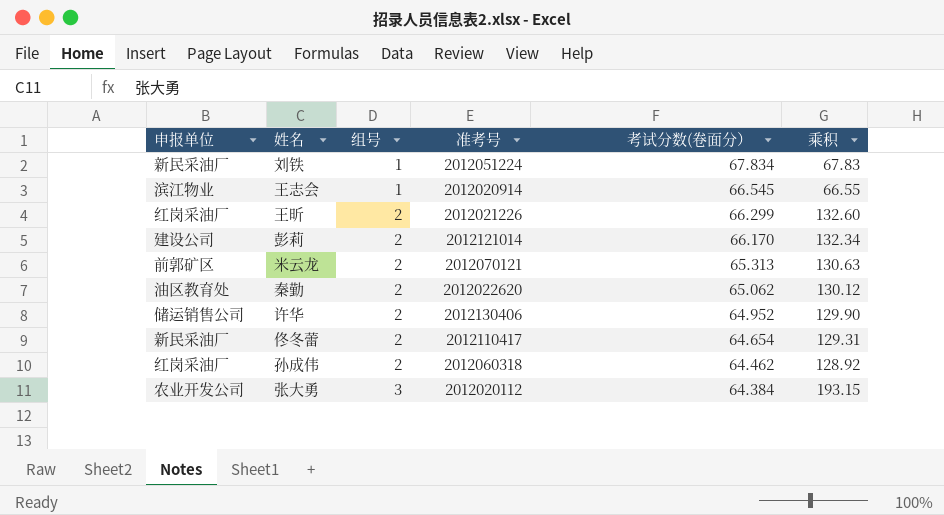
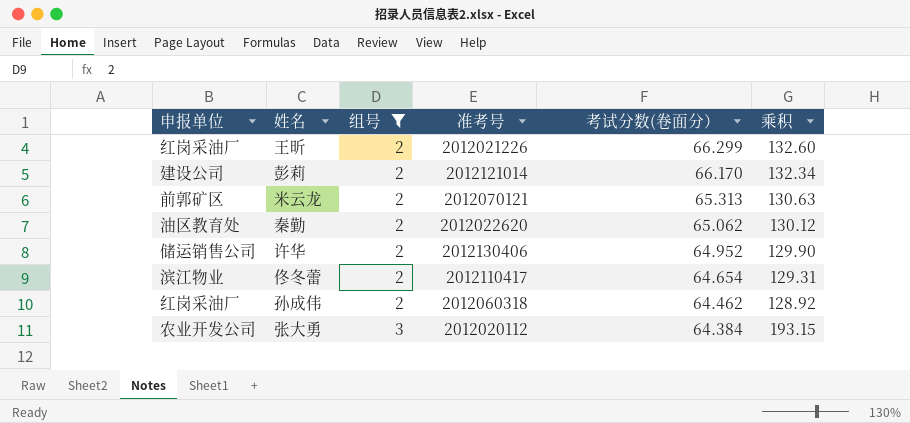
filter: none -> 组号 != 1
佟冬蕾 | 申报单位: 新民采油厂 -> 滨江物业

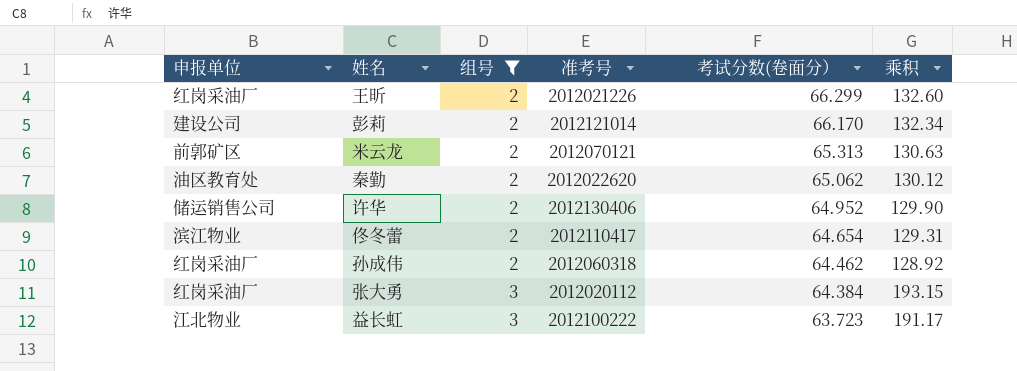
张大勇 | 申报单位: 农业开发公司 -> 红岗采油厂
row 益长虹: none -> 江北物业 | 3 | 2012100222 | 63.723 | 191.17

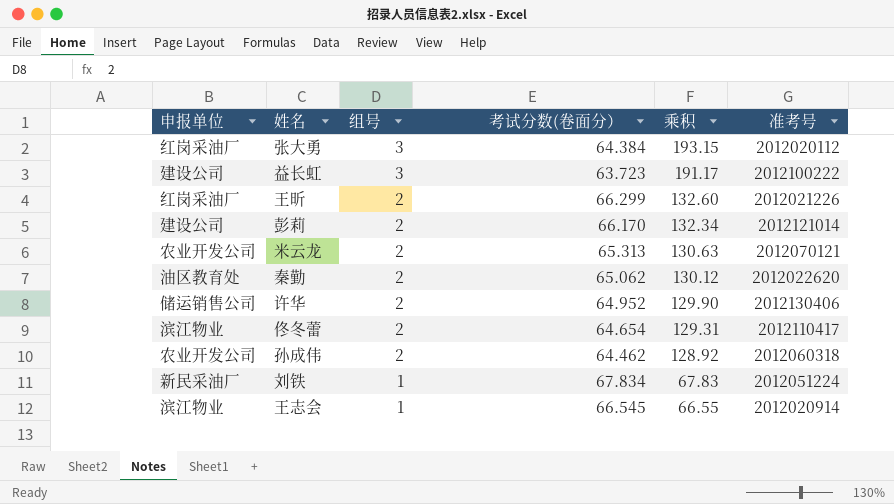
filter: 组号 != 1 -> none
row order: 组号 ascending -> 组号 descending
column 准考号 | position: 4 -> 6
益长虹 | 申报单位: 江北物业 -> 建设公司
米云龙 | 申报单位: 前郭矿区 -> 农业开发公司
孙成伟 | 申报单位: 红岗采油厂 -> 农业开发公司

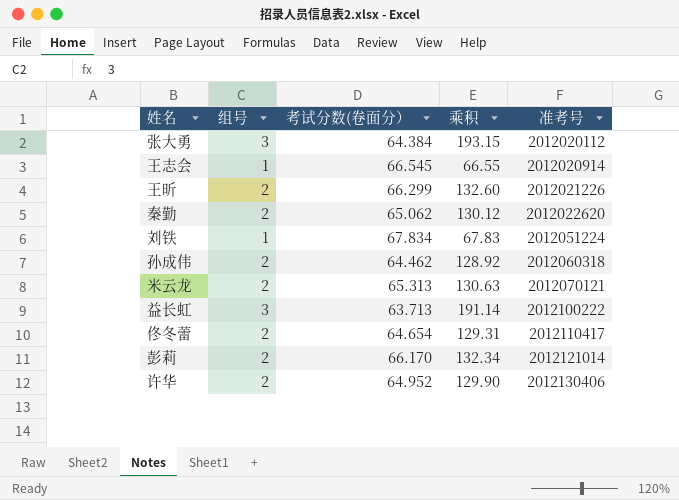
row order: 组号 descending -> 准考号 ascending
column 申报单位 | position: 1 -> none
益长虹 | 考试分数(卷面分）: 63.723 -> 63.713
益长虹 | 乘积: 191.17 -> 191.14

